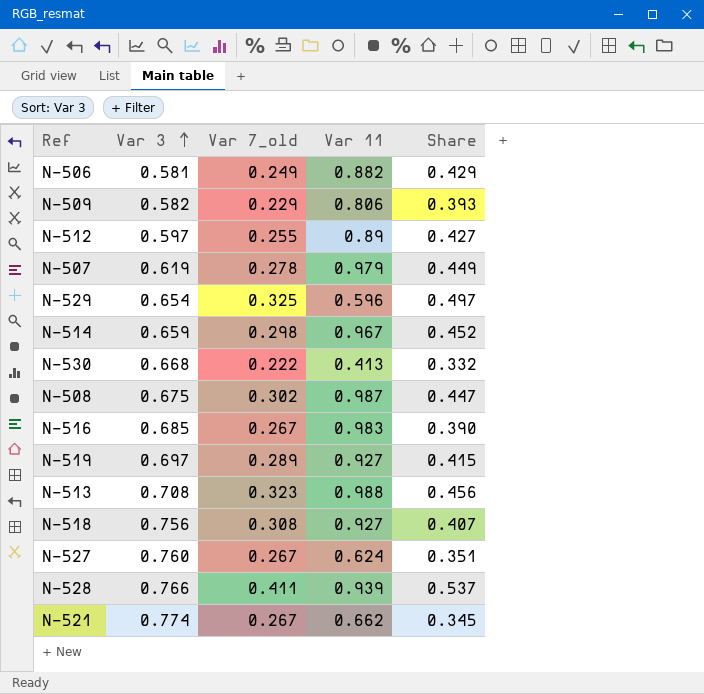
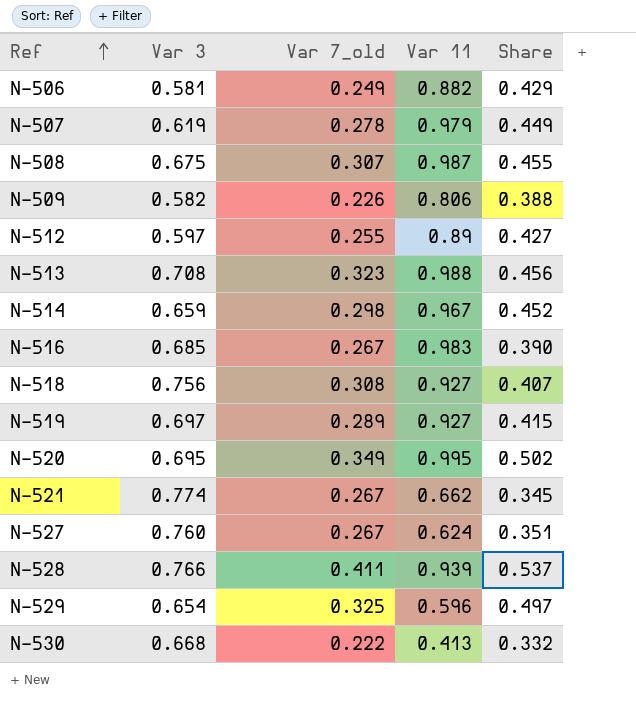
row order: Var 3 ascending -> Ref ascending
N-508 | Var 7_old: 0.302 -> 0.307
N-508 | Share: 0.447 -> 0.455
N-509 | Var 7_old: 0.229 -> 0.226
N-509 | Share: 0.393 -> 0.388
row N-520: none -> 0.695 | 0.349 | 0.995 | 0.502

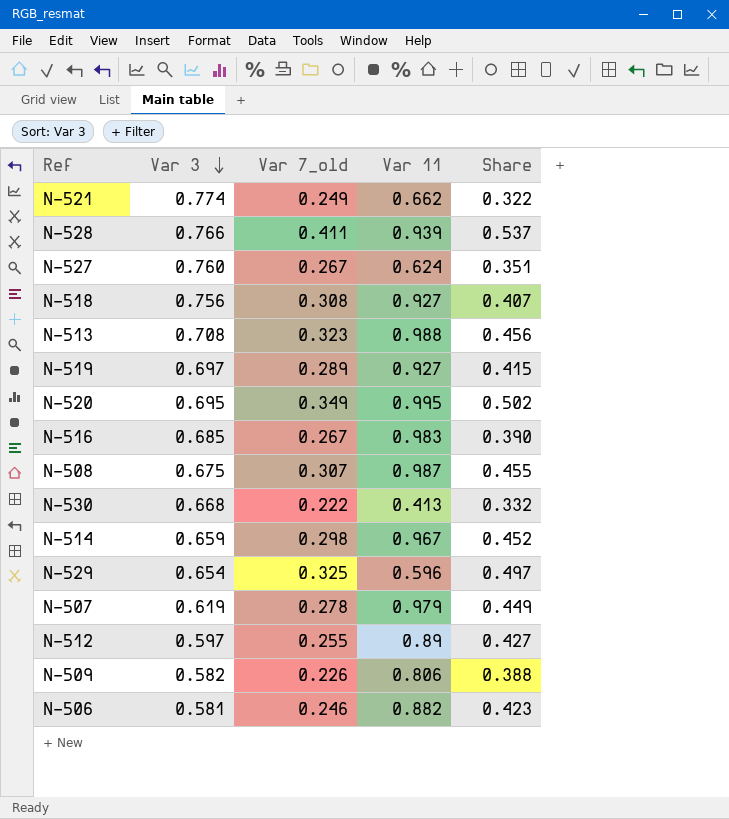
row order: Ref ascending -> Var 3 descending
N-521 | Var 7_old: 0.267 -> 0.249
N-521 | Share: 0.345 -> 0.322
N-506 | Var 7_old: 0.249 -> 0.246
N-506 | Share: 0.429 -> 0.423

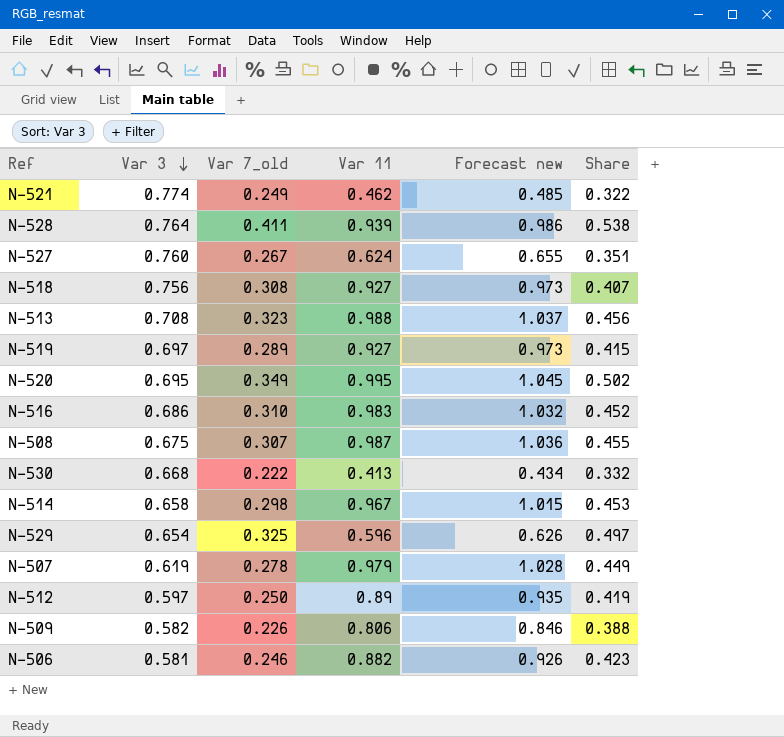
column Forecast new | formula: none -> [Var 11] * 1.05
N-521 | Var 11: 0.662 -> 0.462
N-528 | Var 3: 0.766 -> 0.764
N-528 | Share: 0.537 -> 0.538
N-516 | Var 3: 0.685 -> 0.686
N-516 | Var 7_old: 0.267 -> 0.310
N-516 | Share: 0.390 -> 0.452
N-514 | Var 3: 0.659 -> 0.658
N-514 | Share: 0.452 -> 0.453
N-512 | Var 7_old: 0.255 -> 0.250
N-512 | Share: 0.427 -> 0.419

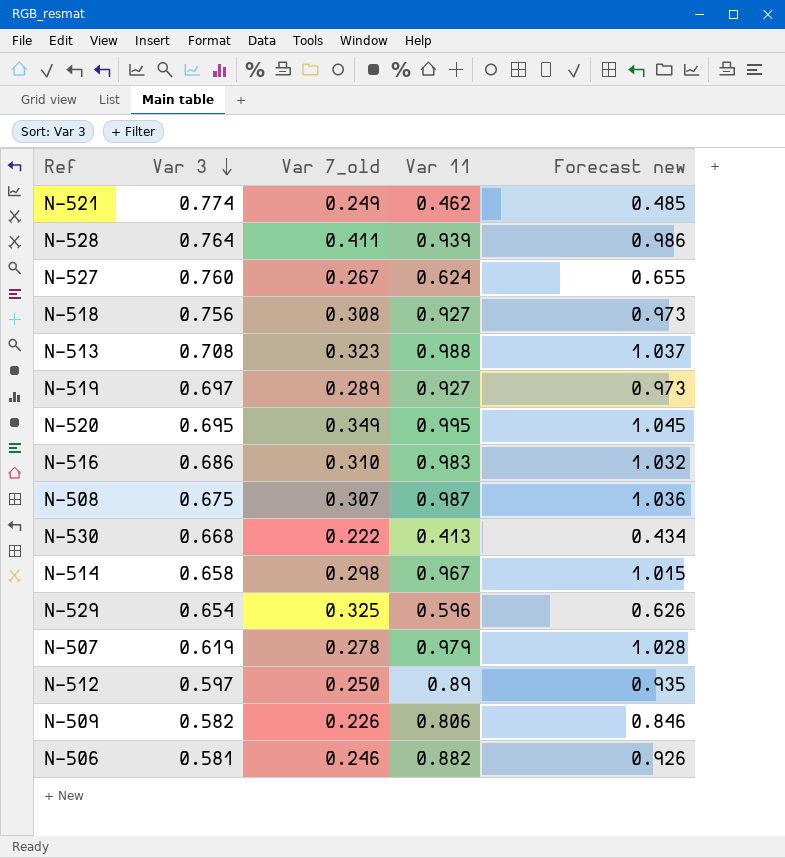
column Share | formula: [Var 7_old] / [Var 3] -> none

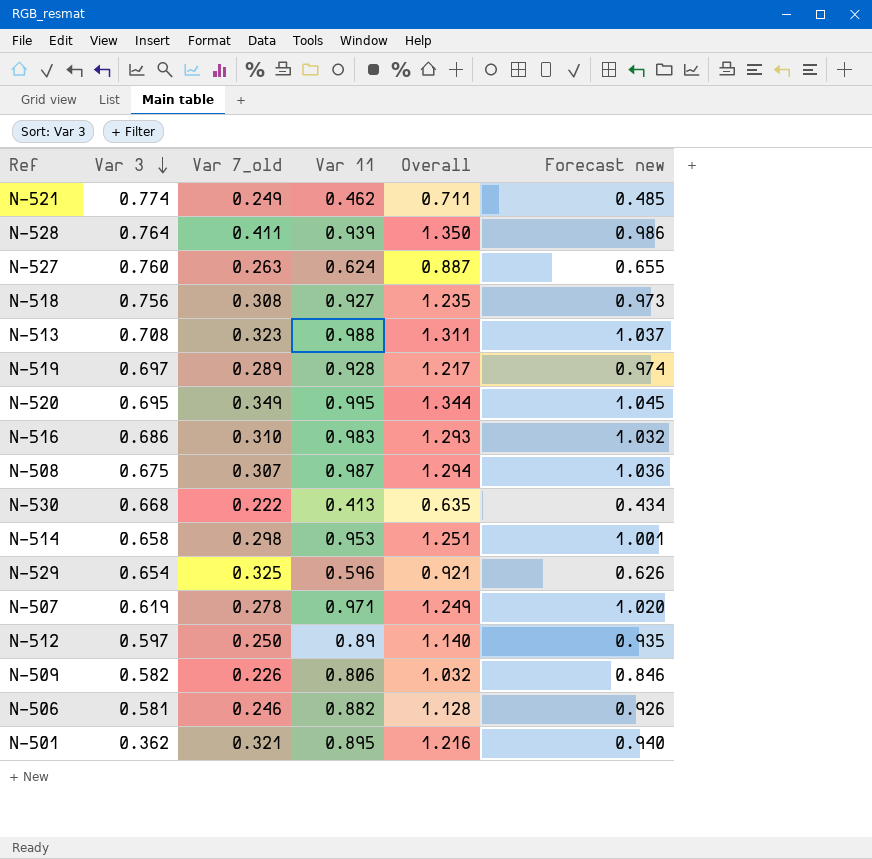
column Overall | formula: none -> [Var 7_old] + [Var 11]
N-527 | Var 7_old: 0.267 -> 0.263
N-519 | Var 11: 0.927 -> 0.928
N-519 | Forecast new: 0.973 -> 0.974
N-514 | Var 11: 0.967 -> 0.953
N-514 | Forecast new: 1.015 -> 1.001
N-507 | Var 11: 0.979 -> 0.971
N-507 | Forecast new: 1.028 -> 1.020
row N-501: none -> 0.362 | 0.321 | 0.895 | 1.216 | 0.940

